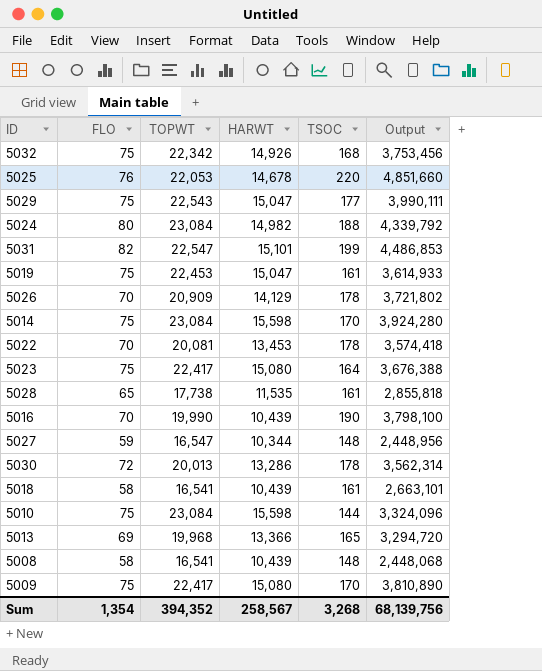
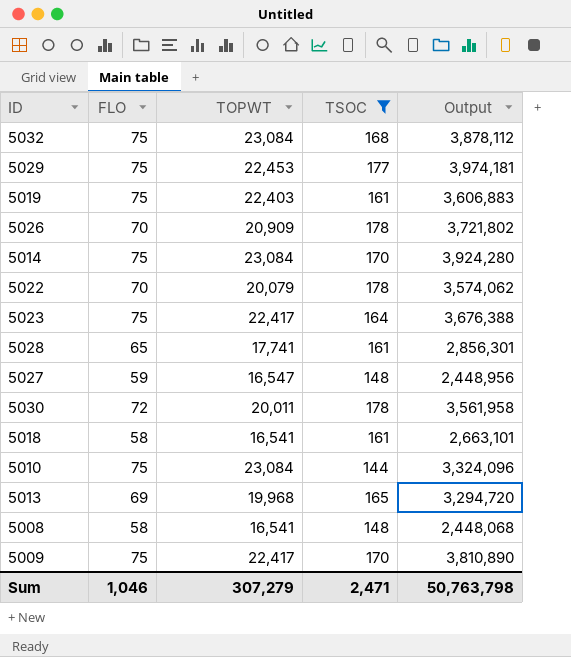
filter: none -> TSOC <= 178
column HARWT | position: 4 -> none
5032 | TOPWT: 22,342 -> 23,084
5032 | Output: 3,753,456 -> 3,878,112
5029 | TOPWT: 22,543 -> 22,453
5029 | Output: 3,990,111 -> 3,974,181
5019 | TOPWT: 22,453 -> 22,403
5019 | Output: 3,614,933 -> 3,606,883
5022 | TOPWT: 20,081 -> 20,079
5022 | Output: 3,574,418 -> 3,574,062
5028 | TOPWT: 17,738 -> 17,741
5028 | Output: 2,855,818 -> 2,856,301
5030 | TOPWT: 20,013 -> 20,011
5030 | Output: 3,562,314 -> 3,561,958
Sum | FLO: 1,354 -> 1,046
Sum | TOPWT: 394,352 -> 307,279
Sum | TSOC: 3,268 -> 2,471
Sum | Output: 68,139,756 -> 50,763,798

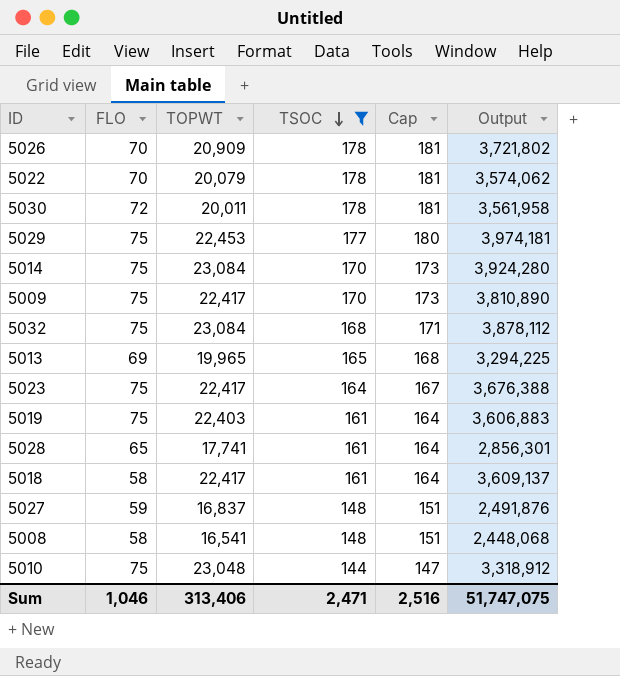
row order: none -> TSOC descending
column Cap | formula: none -> [TSOC] + 3
5013 | TOPWT: 19,968 -> 19,965
5013 | Output: 3,294,720 -> 3,294,225
5018 | TOPWT: 16,541 -> 22,417
5018 | Output: 2,663,101 -> 3,609,137
5027 | TOPWT: 16,547 -> 16,837
5027 | Output: 2,448,956 -> 2,491,876
5010 | TOPWT: 23,084 -> 23,048
5010 | Output: 3,324,096 -> 3,318,912
Sum | TOPWT: 307,279 -> 313,406
Sum | Output: 50,763,798 -> 51,747,075

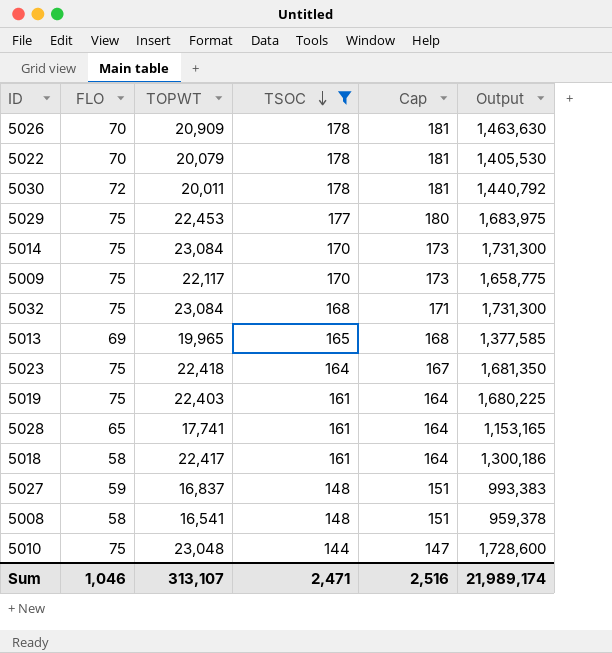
column Output | formula: [TOPWT] * [TSOC] -> [FLO] * [TOPWT]
5009 | TOPWT: 22,417 -> 22,117
5023 | TOPWT: 22,417 -> 22,418
Sum | TOPWT: 313,406 -> 313,107
Sum | Output: 51,747,075 -> 21,989,174

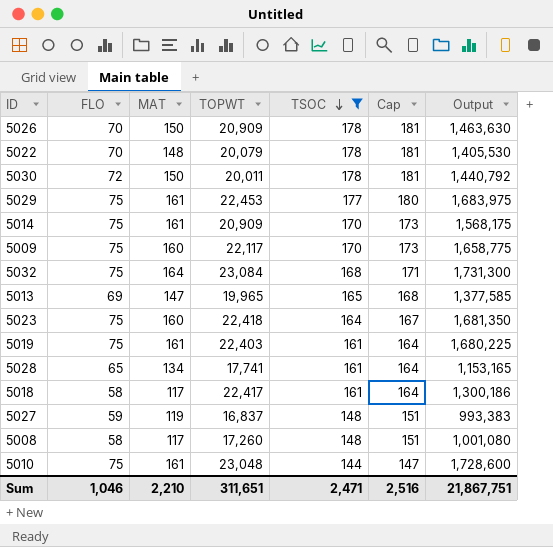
column MAT | position: none -> 3
5014 | TOPWT: 23,084 -> 20,909
5014 | Output: 1,731,300 -> 1,568,175
5008 | TOPWT: 16,541 -> 17,260
5008 | Output: 959,378 -> 1,001,080
Sum | TOPWT: 313,107 -> 311,651
Sum | Output: 21,989,174 -> 21,867,751

